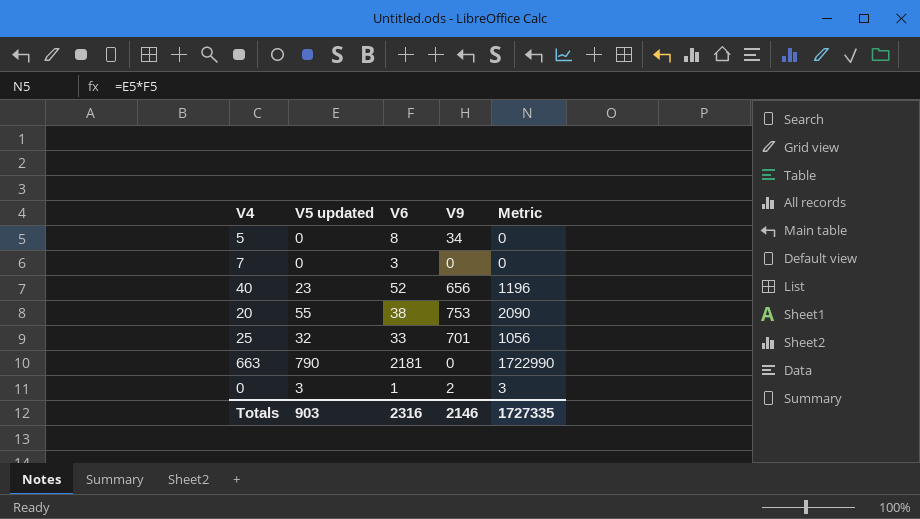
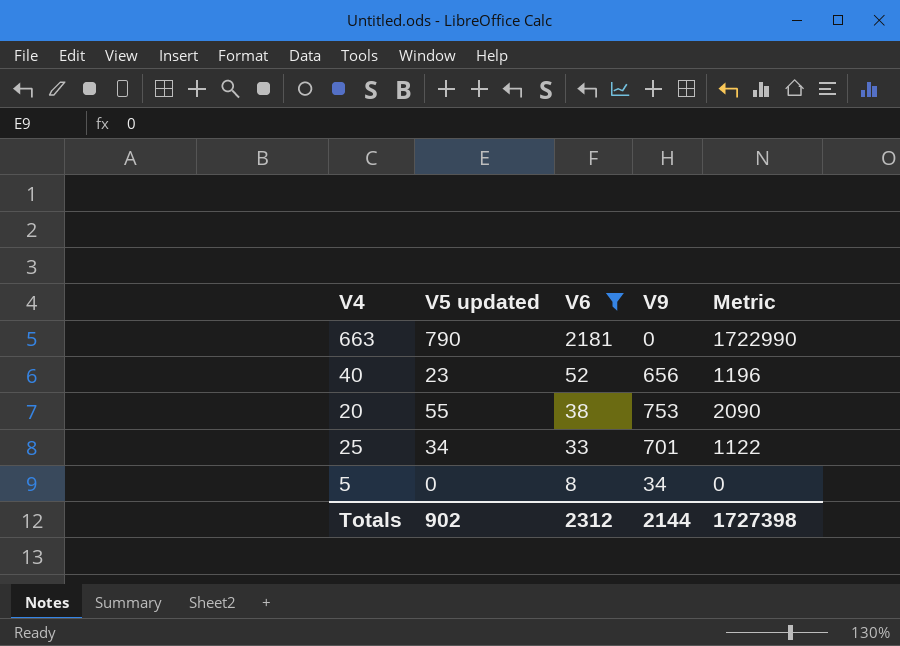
filter: none -> V6 >= 8
row order: none -> V6 descending
25 | V5 updated: 32 -> 34
25 | Metric: 1056 -> 1122
Totals | V5 updated: 903 -> 902
Totals | V6: 2316 -> 2312
Totals | V9: 2146 -> 2144
Totals | Metric: 1727335 -> 1727398

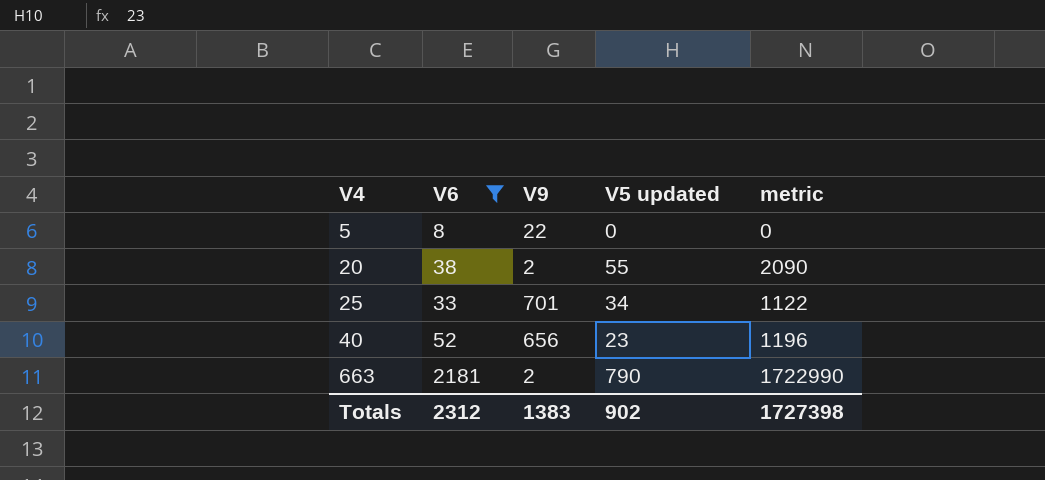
row order: V6 descending -> V4 ascending
column V5 updated | position: 2 -> 4
column name: Metric -> metric
5 | V9: 34 -> 22
20 | V9: 753 -> 2
663 | V9: 0 -> 2
Totals | V9: 2144 -> 1383

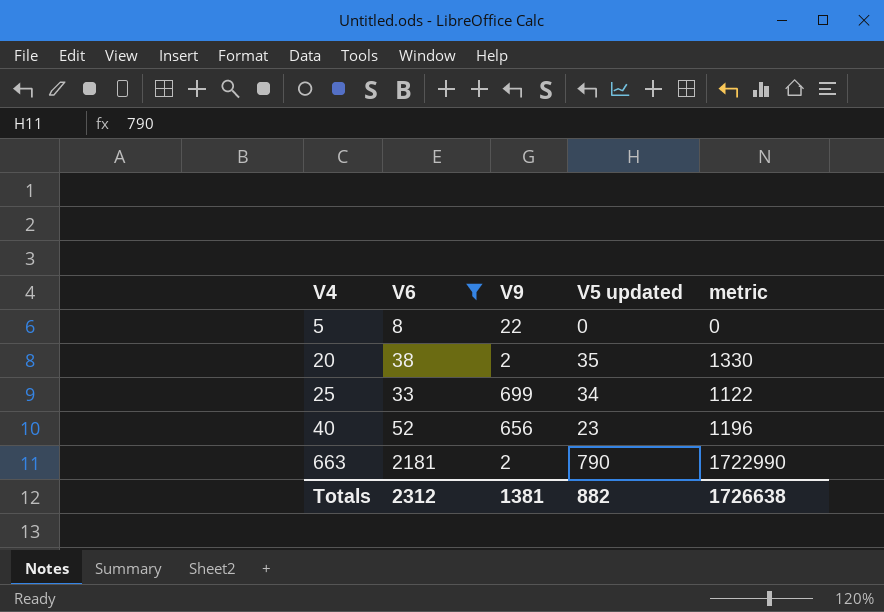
20 | V5 updated: 55 -> 35
20 | metric: 2090 -> 1330
25 | V9: 701 -> 699
Totals | V9: 1383 -> 1381
Totals | V5 updated: 902 -> 882
Totals | metric: 1727398 -> 1726638

